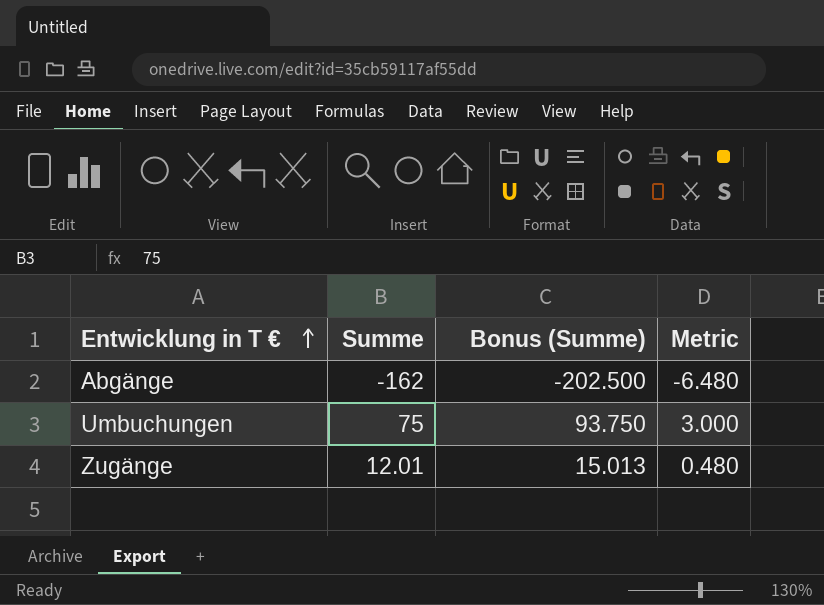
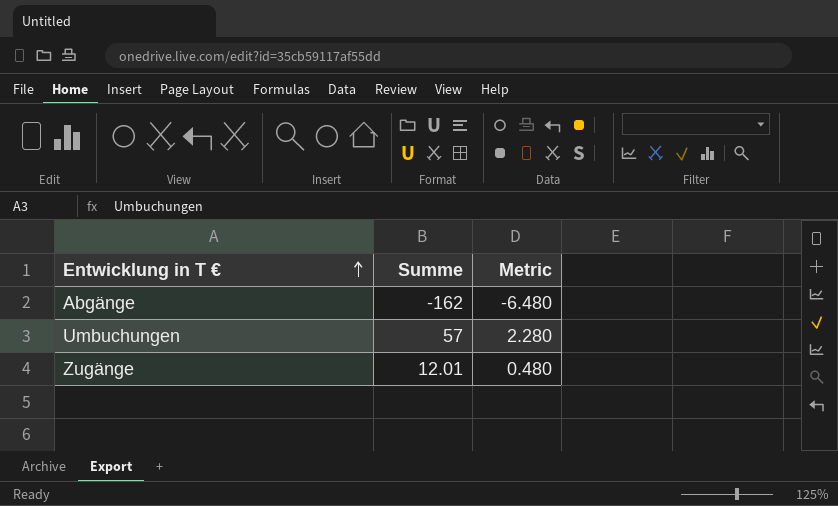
column Bonus (Summe) | formula: [Summe] * 1.25 -> none
Umbuchungen | Summe: 75 -> 57
Umbuchungen | Metric: 3.000 -> 2.280

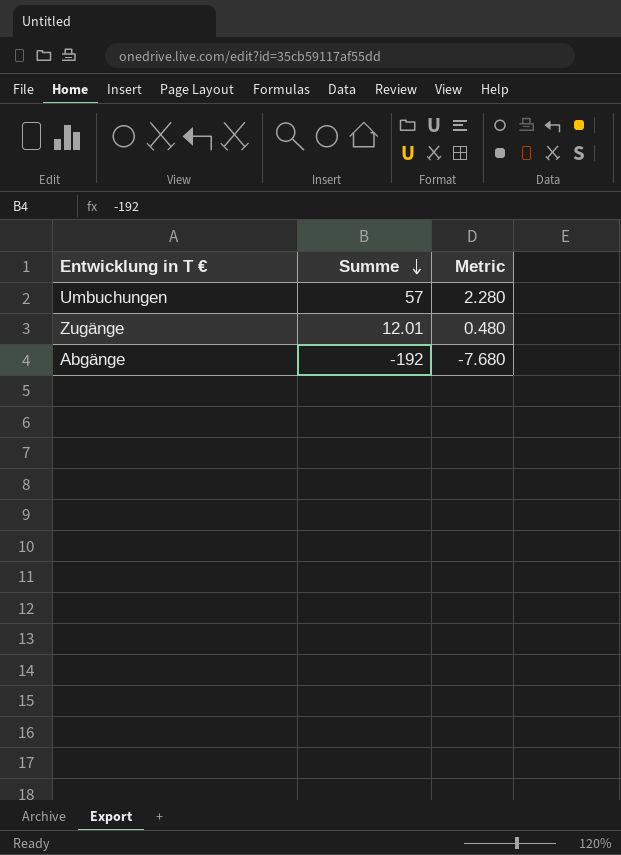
row order: Entwicklung in T € ascending -> Summe descending
Abgänge | Summe: -162 -> -192
Abgänge | Metric: -6.480 -> -7.680

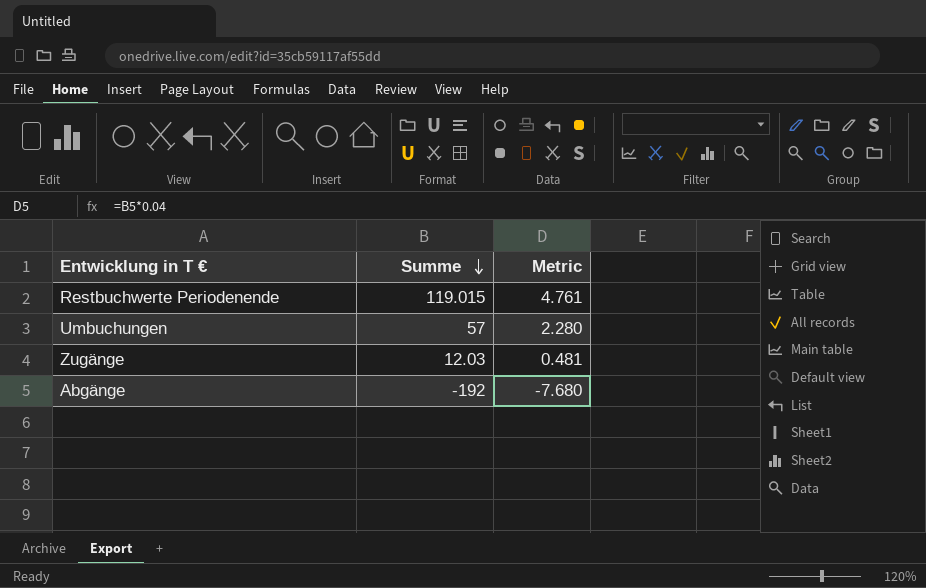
row Restbuchwerte Periodenende: none -> 119.015 | 4.761
Zugänge | Summe: 12.01 -> 12.03
Zugänge | Metric: 0.480 -> 0.481

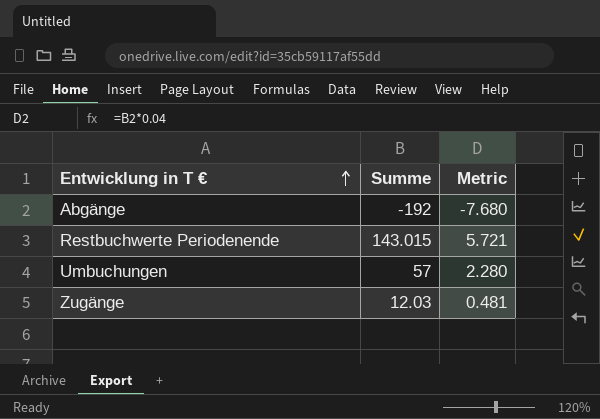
row order: Summe descending -> Entwicklung in T € ascending
Restbuchwerte Periodenende | Summe: 119.015 -> 143.015
Restbuchwerte Periodenende | Metric: 4.761 -> 5.721

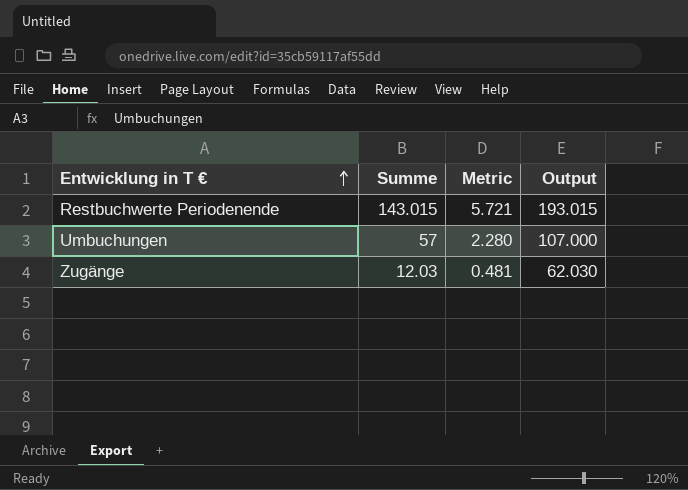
column Output | formula: none -> [Summe] + 50
row Abgänge: -192 | -7.680 -> none

